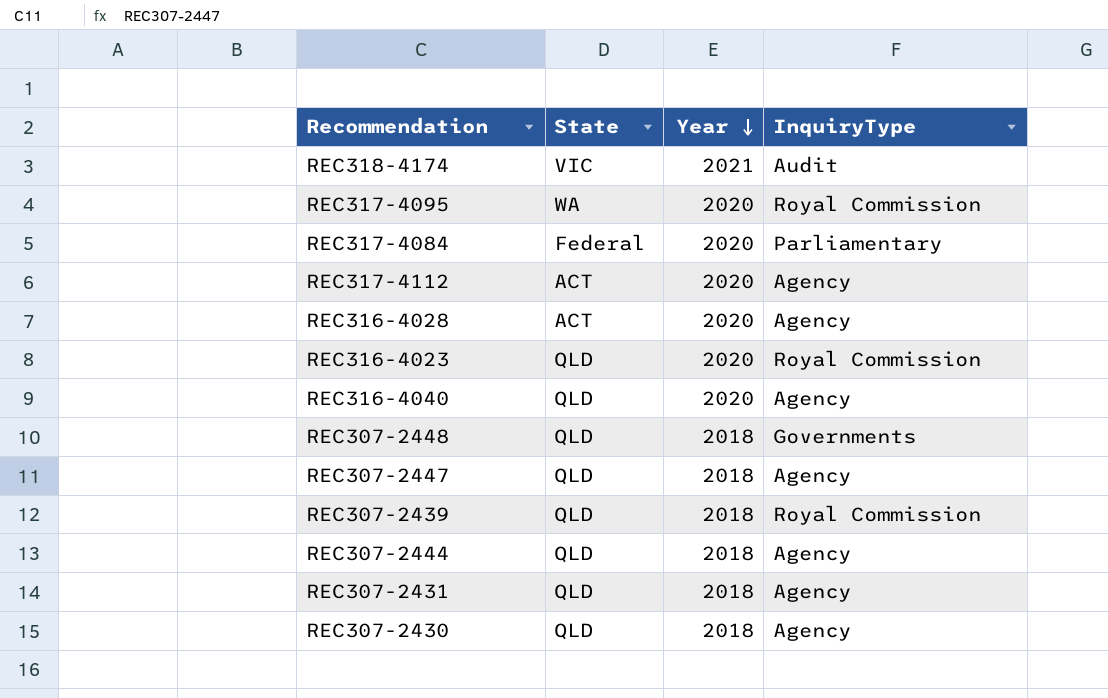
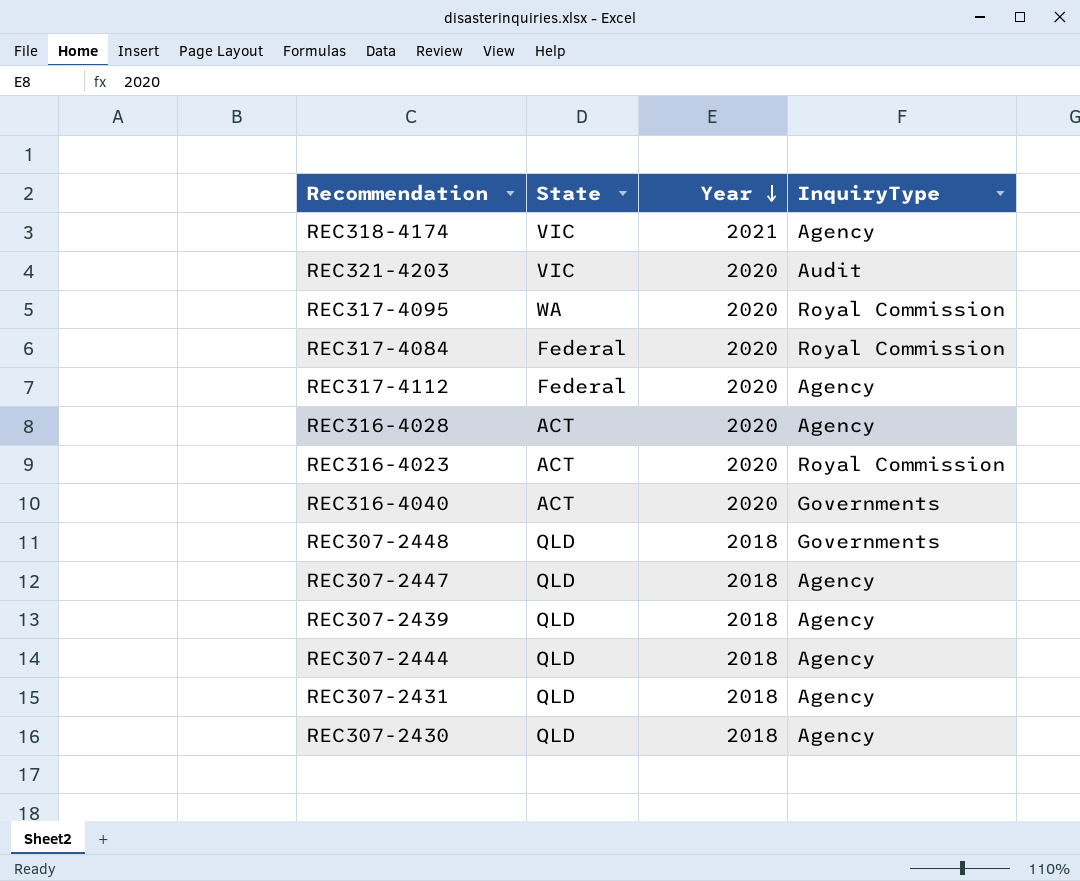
REC318-4174 | InquiryType: Audit -> Agency
row REC321-4203: none -> VIC | 2020 | Audit
REC317-4084 | InquiryType: Parliamentary -> Royal Commission
REC317-4112 | State: ACT -> Federal
REC316-4023 | State: QLD -> ACT
REC316-4040 | State: QLD -> ACT
REC316-4040 | InquiryType: Agency -> Governments
REC307-2439 | InquiryType: Royal Commission -> Agency

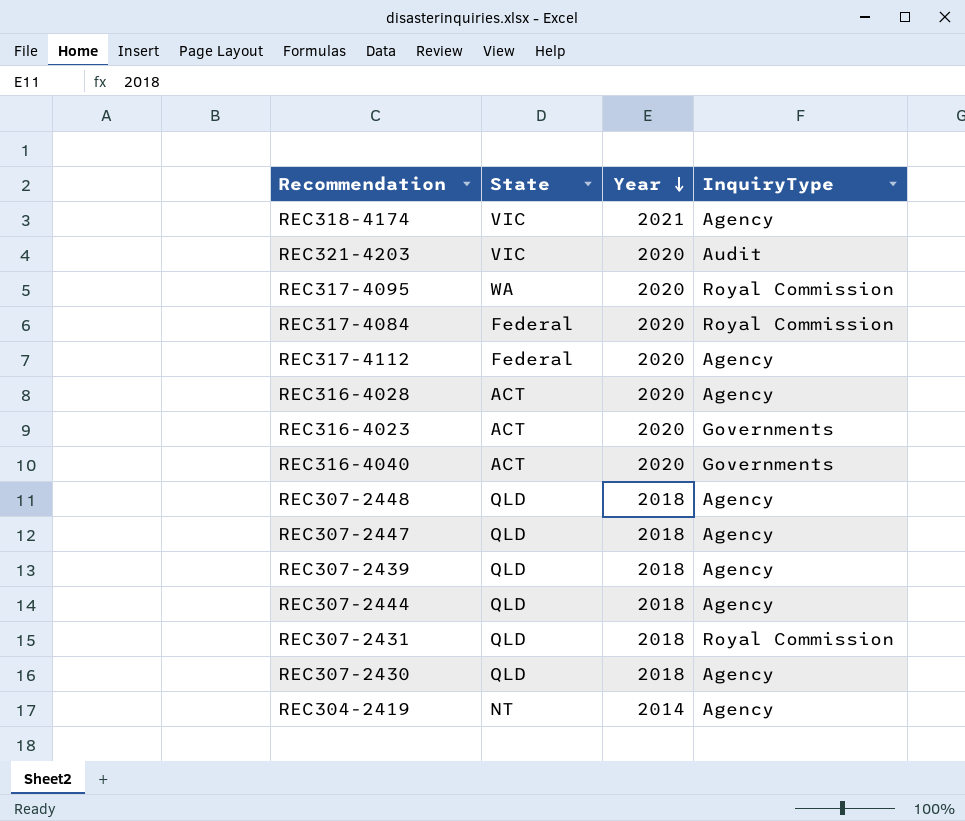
REC316-4023 | InquiryType: Royal Commission -> Governments
REC307-2448 | InquiryType: Governments -> Agency
REC307-2431 | InquiryType: Agency -> Royal Commission
row REC304-2419: none -> NT | 2014 | Agency

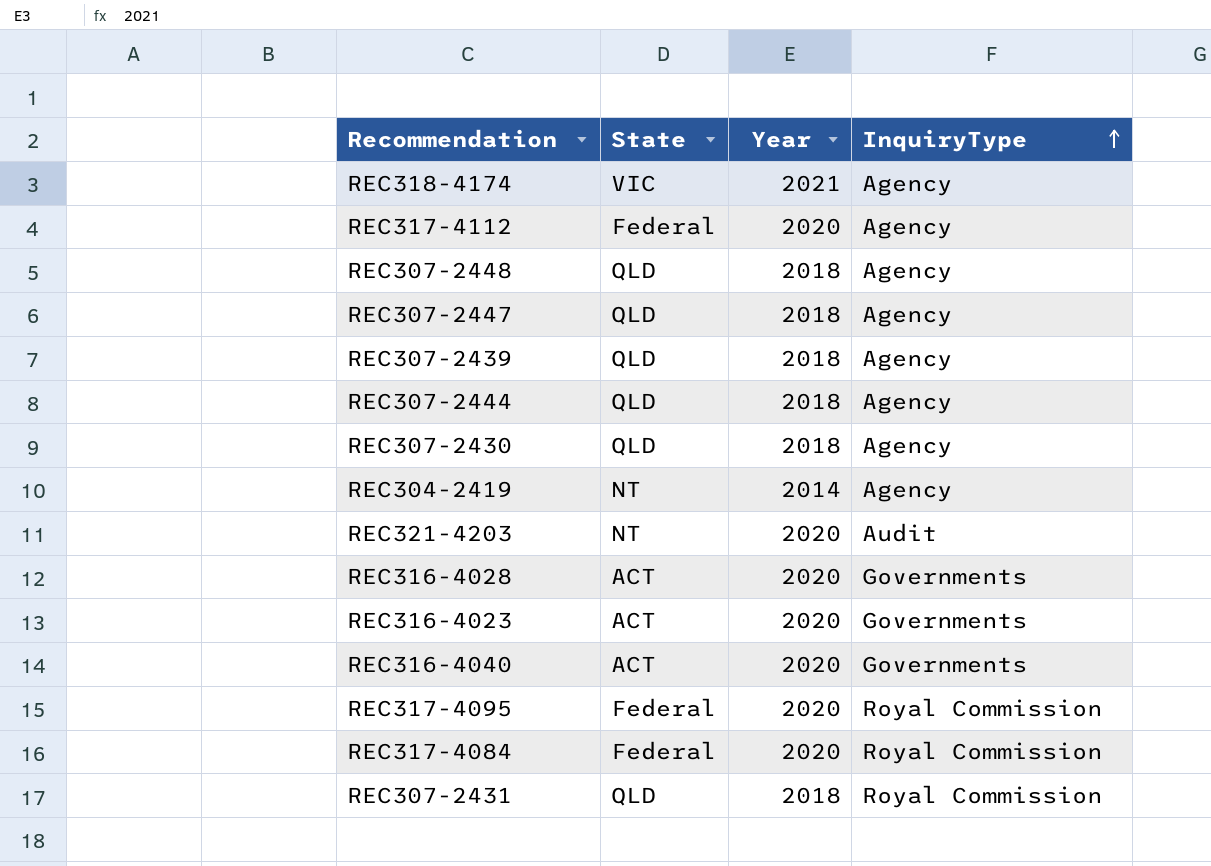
row order: Year descending -> InquiryType ascending
REC321-4203 | State: VIC -> NT
REC316-4028 | InquiryType: Agency -> Governments
REC317-4095 | State: WA -> Federal

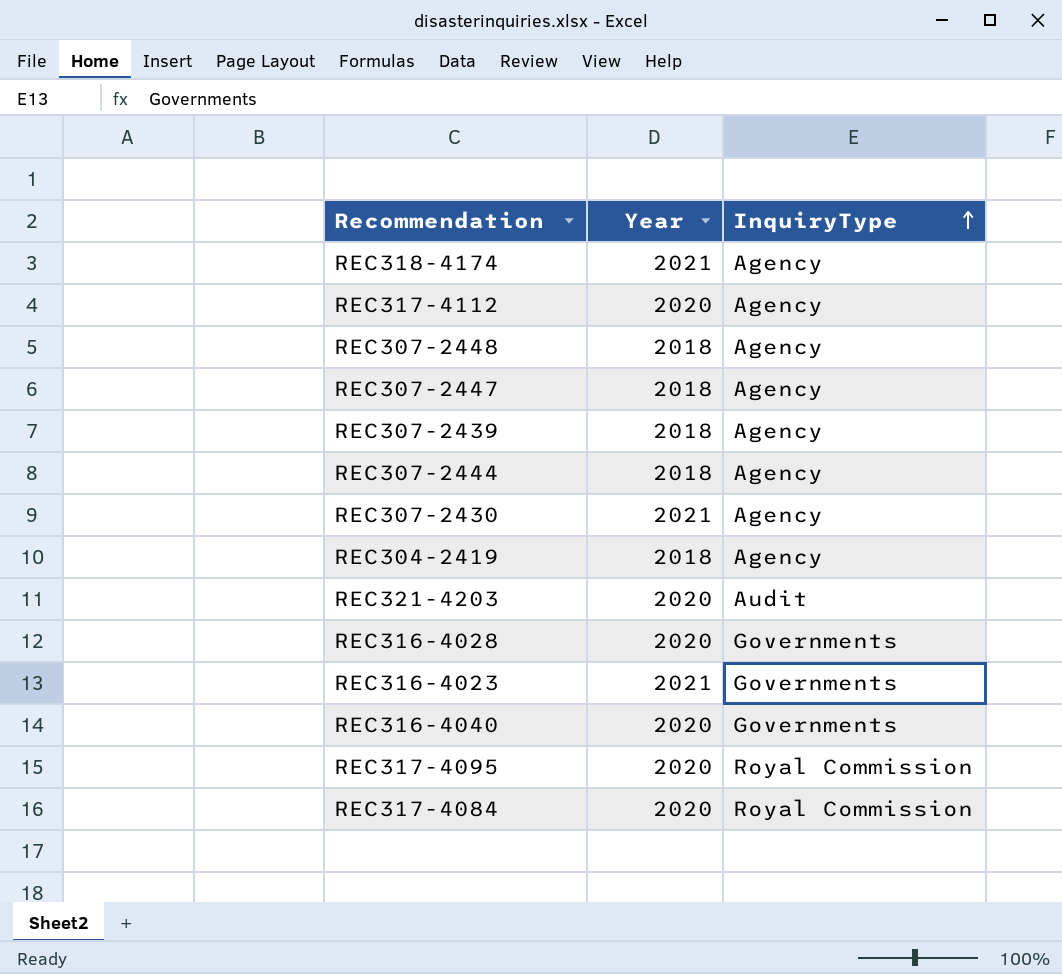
column State | position: 2 -> none
row REC307-2431: QLD | 2018 | Royal Commission -> none
REC307-2430 | Year: 2018 -> 2021
REC304-2419 | Year: 2014 -> 2018
REC316-4023 | Year: 2020 -> 2021

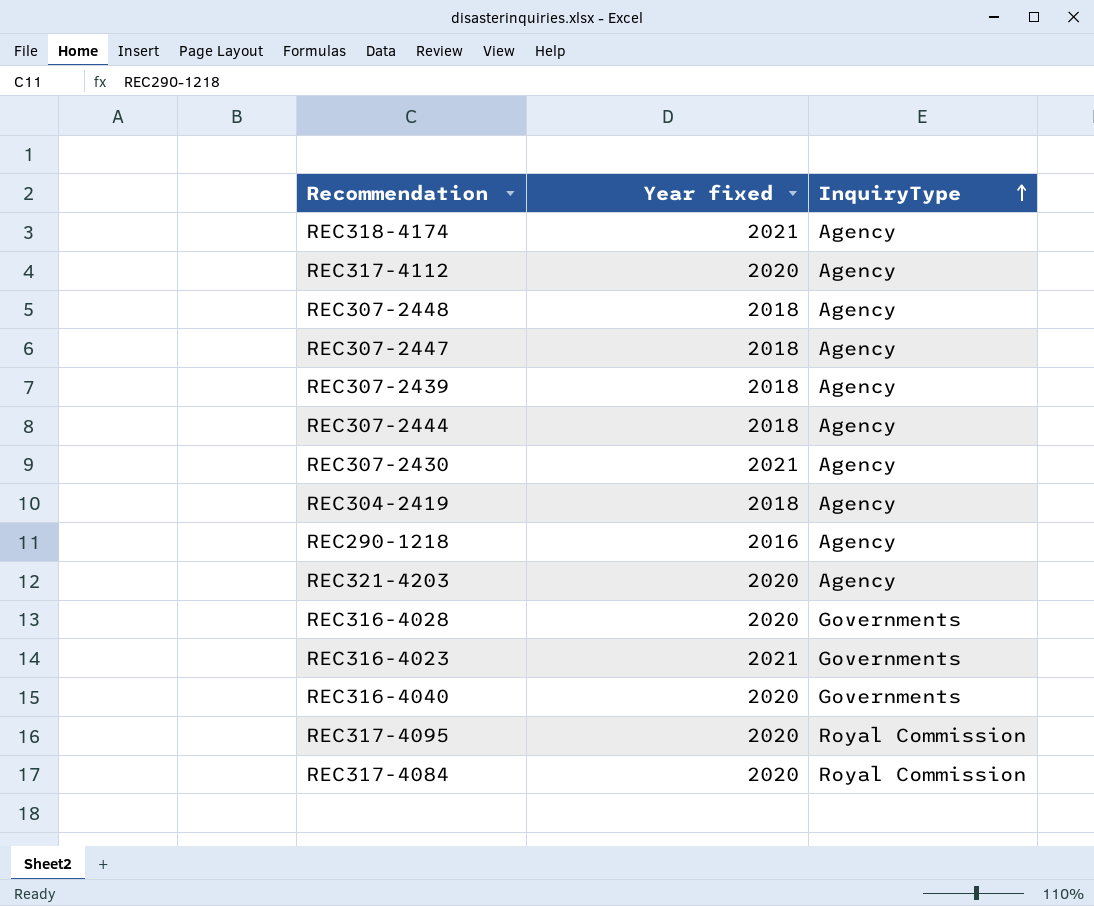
column name: Year -> Year fixed
row REC290-1218: none -> 2016 | Agency
REC321-4203 | InquiryType: Audit -> Agency

